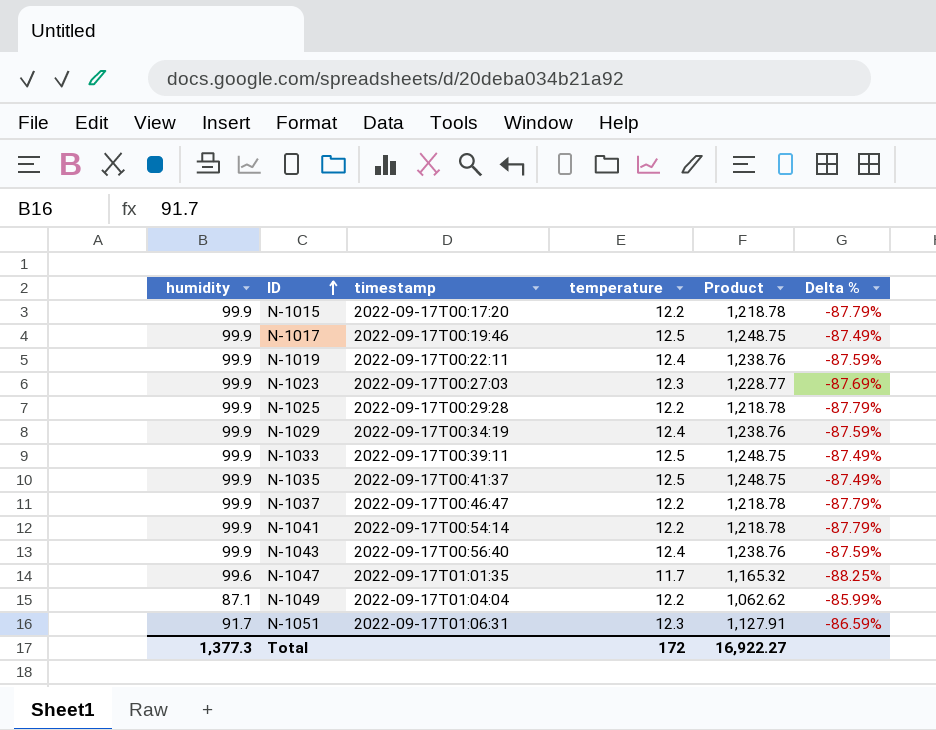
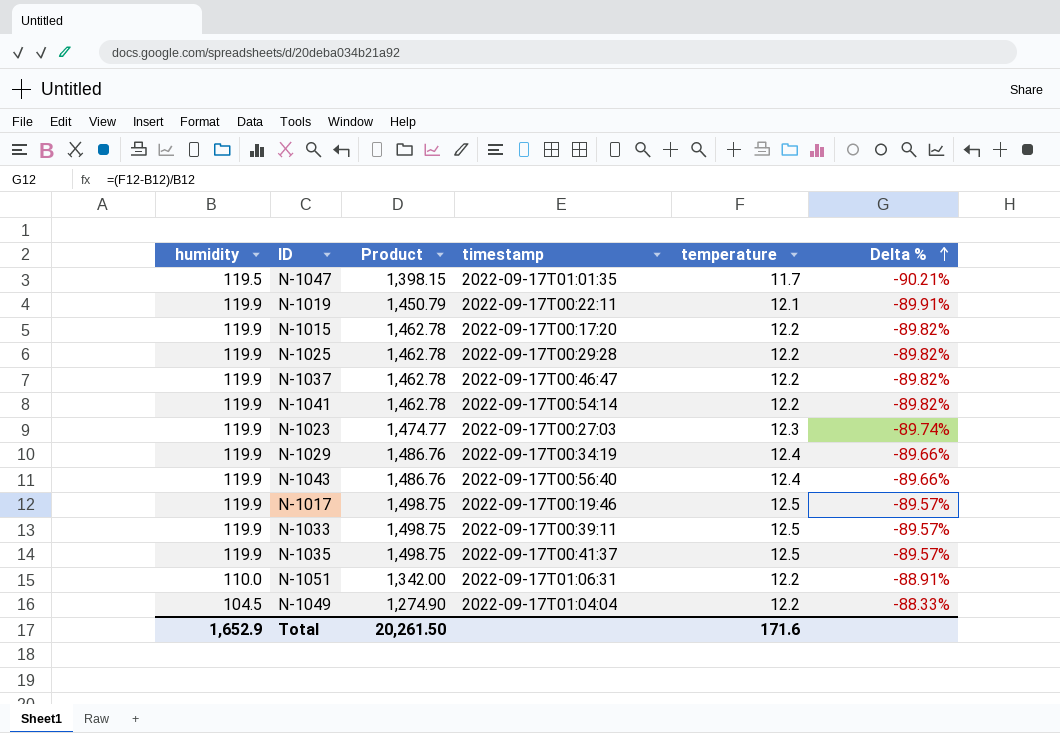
row order: ID ascending -> Delta % ascending
column Product | position: 5 -> 3
N-1047 | humidity: 99.6 -> 119.5
N-1047 | Product: 1,165.32 -> 1,398.15
N-1047 | Delta %: -88.25% -> -90.21%
N-1019 | humidity: 99.9 -> 119.9
N-1019 | Product: 1,238.76 -> 1,450.79
N-1019 | temperature: 12.4 -> 12.1
N-1019 | Delta %: -87.59% -> -89.91%
N-1015 | humidity: 99.9 -> 119.9
N-1015 | Product: 1,218.78 -> 1,462.78
N-1015 | Delta %: -87.79% -> -89.82%
N-1025 | humidity: 99.9 -> 119.9
N-1025 | Product: 1,218.78 -> 1,462.78
N-1025 | Delta %: -87.79% -> -89.82%
N-1037 | humidity: 99.9 -> 119.9
N-1037 | Product: 1,218.78 -> 1,462.78
N-1037 | Delta %: -87.79% -> -89.82%
N-1041 | humidity: 99.9 -> 119.9
N-1041 | Product: 1,218.78 -> 1,462.78
N-1041 | Delta %: -87.79% -> -89.82%
N-1023 | humidity: 99.9 -> 119.9
N-1023 | Product: 1,228.77 -> 1,474.77
N-1023 | Delta %: -87.69% -> -89.74%
N-1029 | humidity: 99.9 -> 119.9
N-1029 | Product: 1,238.76 -> 1,486.76
N-1029 | Delta %: -87.59% -> -89.66%
N-1043 | humidity: 99.9 -> 119.9
N-1043 | Product: 1,238.76 -> 1,486.76
N-1043 | Delta %: -87.59% -> -89.66%
N-1017 | humidity: 99.9 -> 119.9
N-1017 | Product: 1,248.75 -> 1,498.75
N-1017 | Delta %: -87.49% -> -89.57%
N-1033 | humidity: 99.9 -> 119.9
N-1033 | Product: 1,248.75 -> 1,498.75
N-1033 | Delta %: -87.49% -> -89.57%
N-1035 | humidity: 99.9 -> 119.9
N-1035 | Product: 1,248.75 -> 1,498.75
N-1035 | Delta %: -87.49% -> -89.57%
N-1051 | humidity: 91.7 -> 110.0
N-1051 | Product: 1,127.91 -> 1,342.00
N-1051 | temperature: 12.3 -> 12.2
N-1051 | Delta %: -86.59% -> -88.91%
N-1049 | humidity: 87.1 -> 104.5
N-1049 | Product: 1,062.62 -> 1,274.90
N-1049 | Delta %: -85.99% -> -88.33%
Total | humidity: 1,377.3 -> 1,652.9
Total | Product: 16,922.27 -> 20,261.50
Total | temperature: 172 -> 171.6

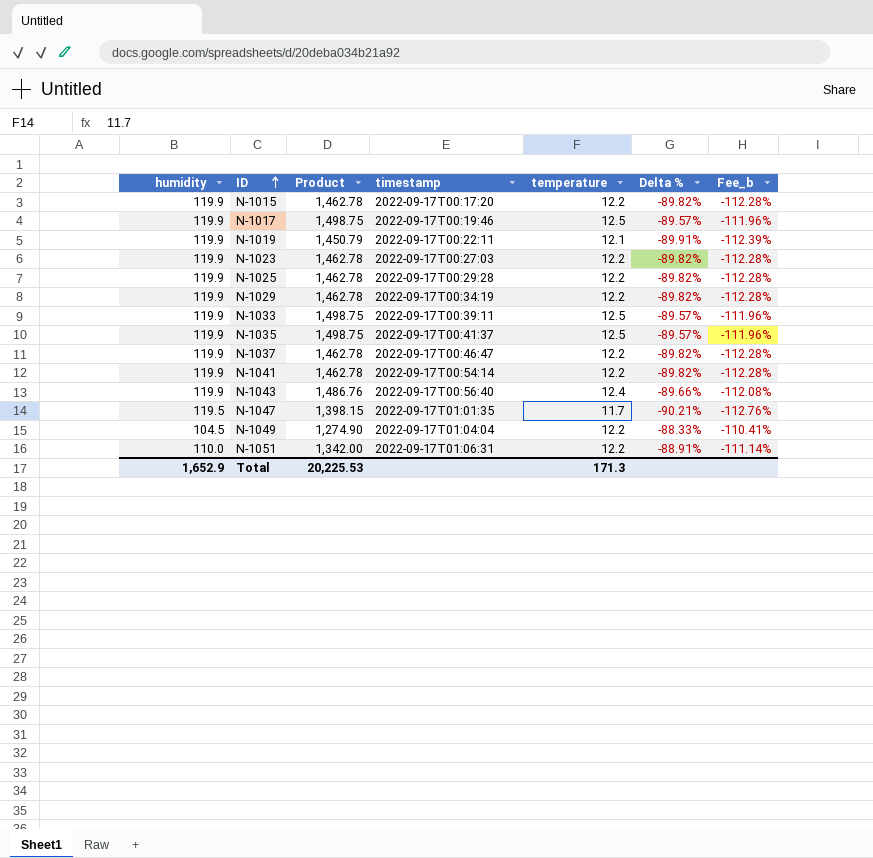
row order: Delta % ascending -> ID ascending
column Fee_b | formula: none -> [Delta %] * 1.25
N-1023 | Product: 1,474.77 -> 1,462.78
N-1023 | temperature: 12.3 -> 12.2
N-1023 | Delta %: -89.74% -> -89.82%
N-1029 | Product: 1,486.76 -> 1,462.78
N-1029 | temperature: 12.4 -> 12.2
N-1029 | Delta %: -89.66% -> -89.82%
Total | Product: 20,261.50 -> 20,225.53
Total | temperature: 171.6 -> 171.3

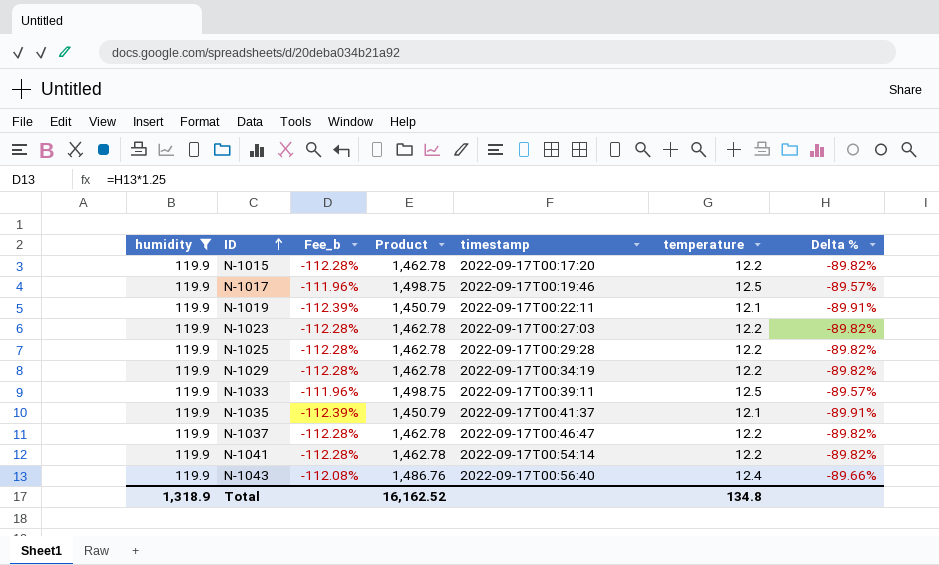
filter: none -> humidity = 119.9
column Fee_b | position: 7 -> 3
N-1035 | Fee_b: -111.96% -> -112.39%
N-1035 | Product: 1,498.75 -> 1,450.79
N-1035 | temperature: 12.5 -> 12.1
N-1035 | Delta %: -89.57% -> -89.91%
Total | humidity: 1,652.9 -> 1,318.9
Total | Product: 20,225.53 -> 16,162.52
Total | temperature: 171.3 -> 134.8

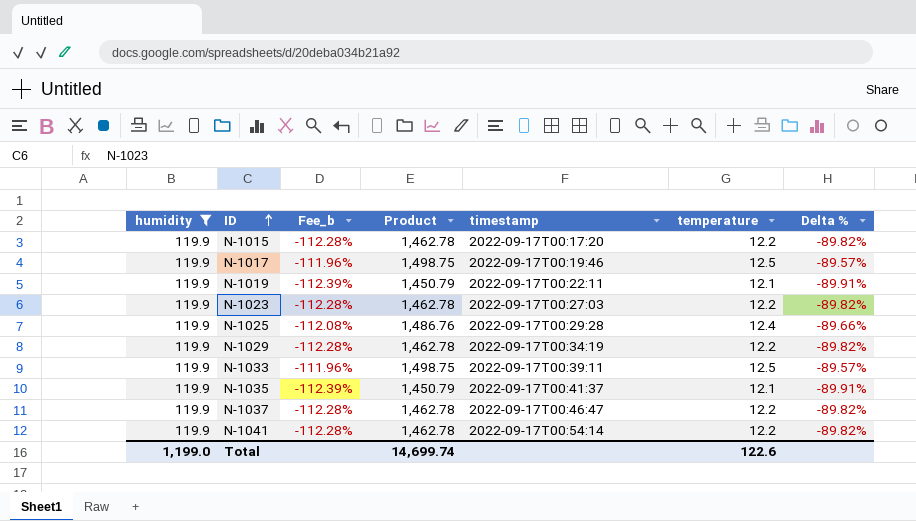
row N-1043: 119.9 | -112.08% | 1,486.76 | 2022-09-17T00:56:40 | 12.4 | -89.66% -> none
N-1025 | Fee_b: -112.28% -> -112.08%
N-1025 | Product: 1,462.78 -> 1,486.76
N-1025 | temperature: 12.2 -> 12.4
N-1025 | Delta %: -89.82% -> -89.66%
Total | humidity: 1,318.9 -> 1,199.0
Total | Product: 16,162.52 -> 14,699.74
Total | temperature: 134.8 -> 122.6

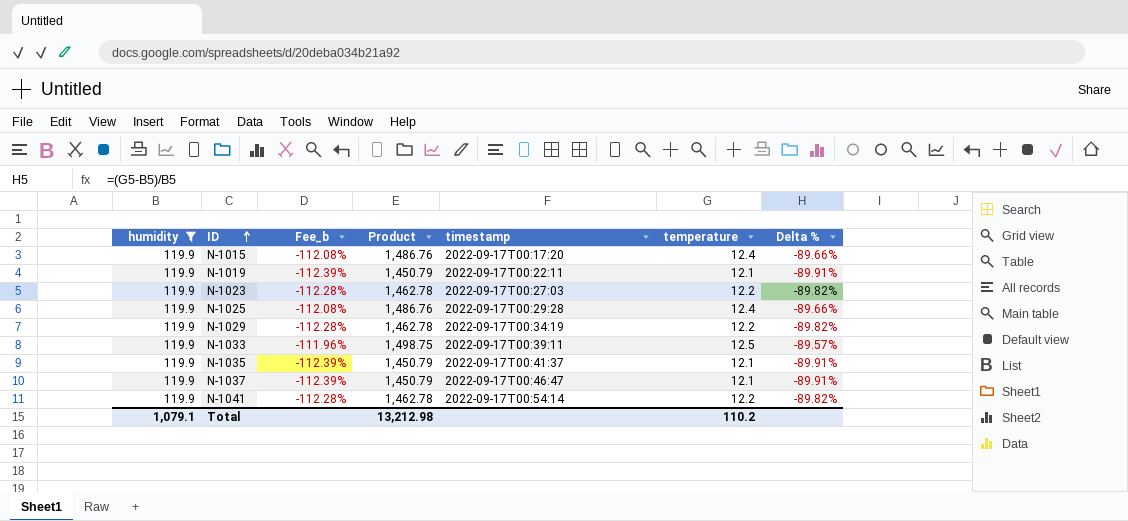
row N-1017: 119.9 | -111.96% | 1,498.75 | 2022-09-17T00:19:46 | 12.5 | -89.57% -> none
N-1015 | Fee_b: -112.28% -> -112.08%
N-1015 | Product: 1,462.78 -> 1,486.76
N-1015 | temperature: 12.2 -> 12.4
N-1015 | Delta %: -89.82% -> -89.66%
N-1037 | Fee_b: -112.28% -> -112.39%
N-1037 | Product: 1,462.78 -> 1,450.79
N-1037 | temperature: 12.2 -> 12.1
N-1037 | Delta %: -89.82% -> -89.91%
Total | humidity: 1,199.0 -> 1,079.1
Total | Product: 14,699.74 -> 13,212.98
Total | temperature: 122.6 -> 110.2

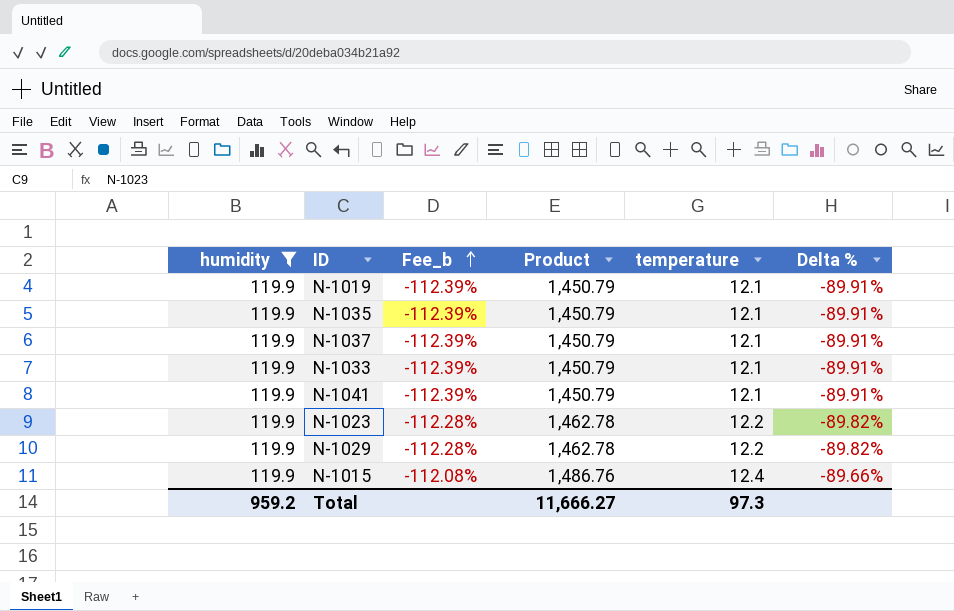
row order: ID ascending -> Fee_b ascending
column timestamp | position: 5 -> none
row N-1025: 119.9 | -112.08% | 1,486.76 | 2022-09-17T00:29:28 | 12.4 | -89.66% -> none
N-1033 | Fee_b: -111.96% -> -112.39%
N-1033 | Product: 1,498.75 -> 1,450.79
N-1033 | temperature: 12.5 -> 12.1
N-1033 | Delta %: -89.57% -> -89.91%
N-1041 | Fee_b: -112.28% -> -112.39%
N-1041 | Product: 1,462.78 -> 1,450.79
N-1041 | temperature: 12.2 -> 12.1
N-1041 | Delta %: -89.82% -> -89.91%
Total | humidity: 1,079.1 -> 959.2
Total | Product: 13,212.98 -> 11,666.27
Total | temperature: 110.2 -> 97.3

